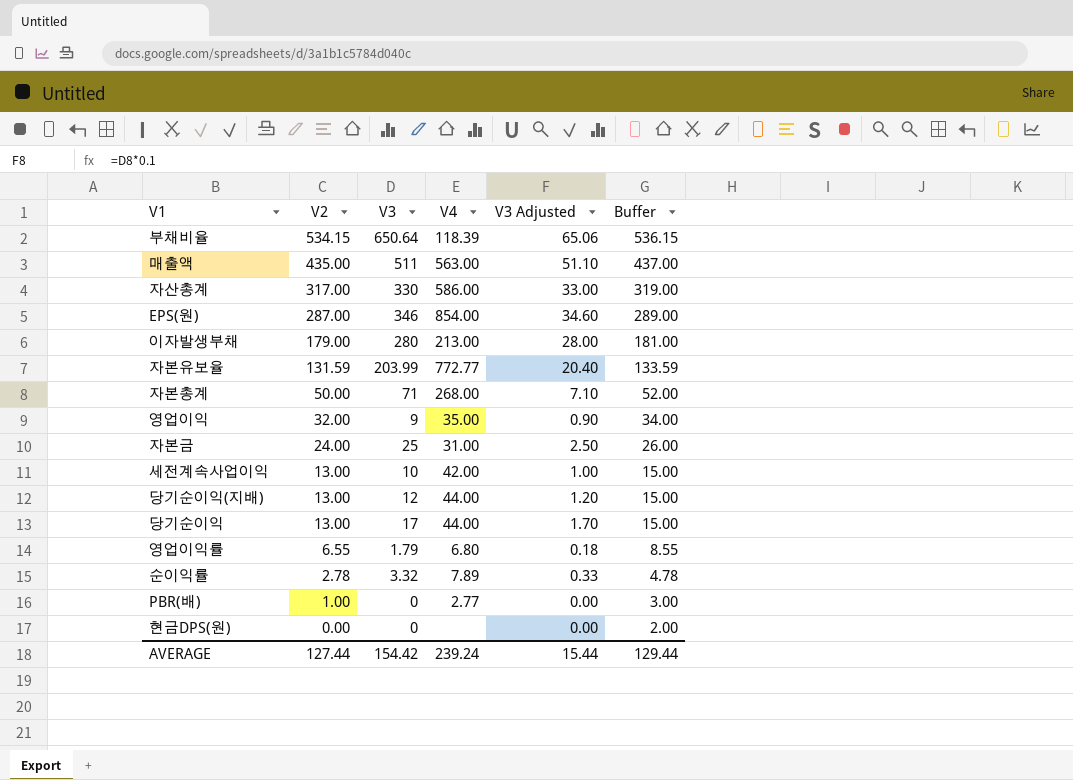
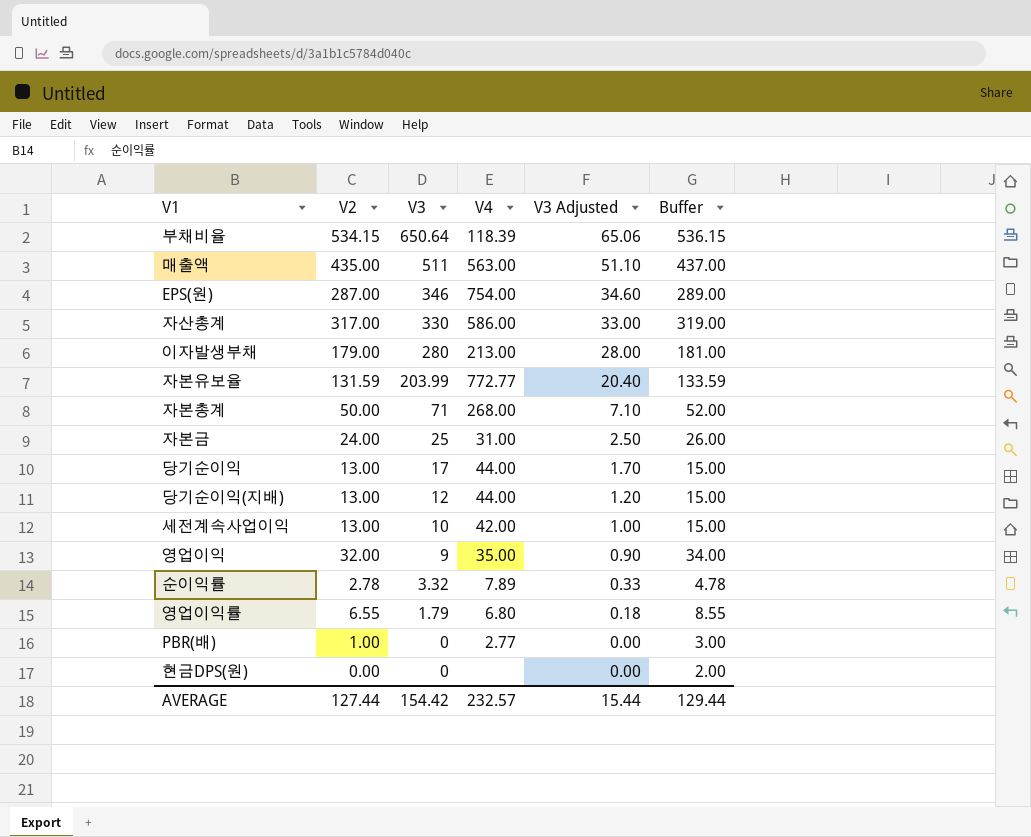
row order: V2 descending -> V3 descending
EPS(원) | V4: 854.00 -> 754.00
AVERAGE | V4: 239.24 -> 232.57

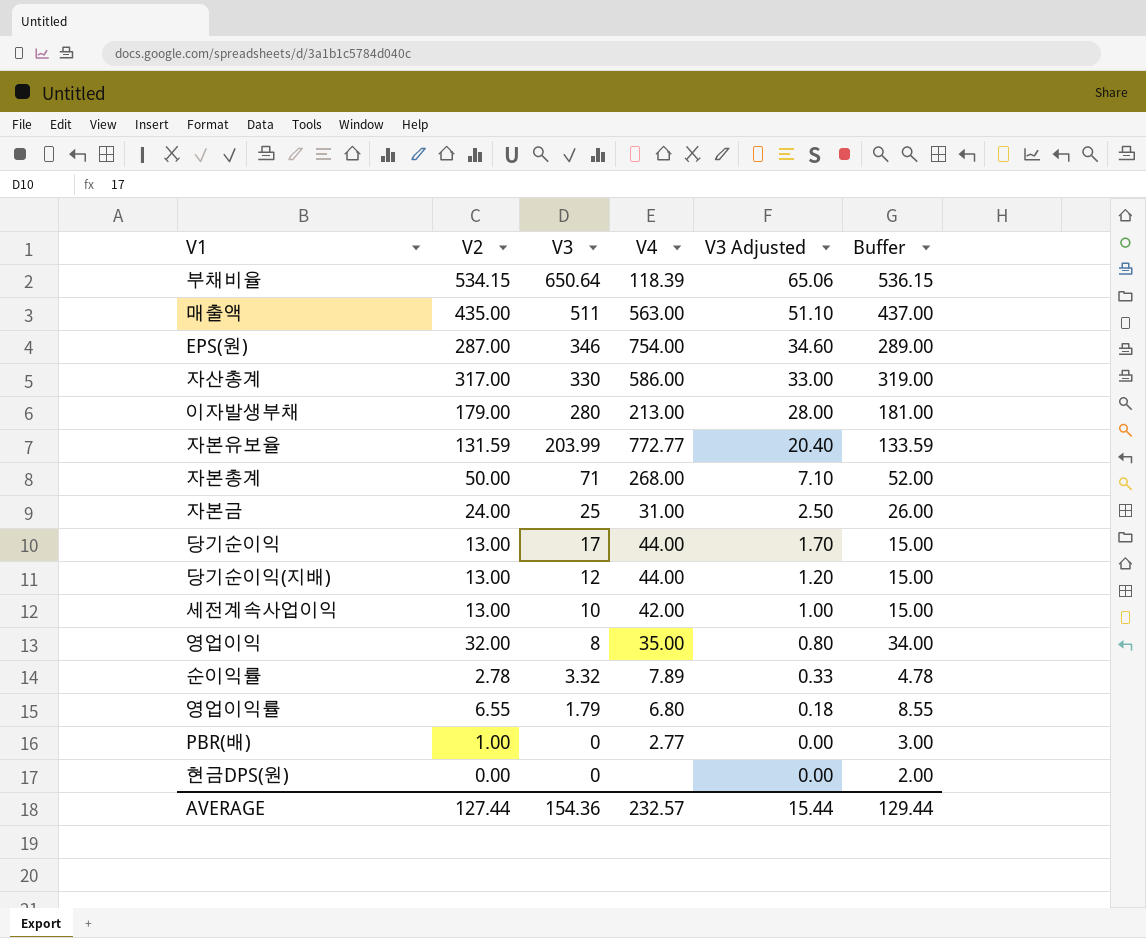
영업이익 | V3: 9 -> 8
영업이익 | V3 Adjusted: 0.90 -> 0.80
AVERAGE | V3: 154.42 -> 154.36

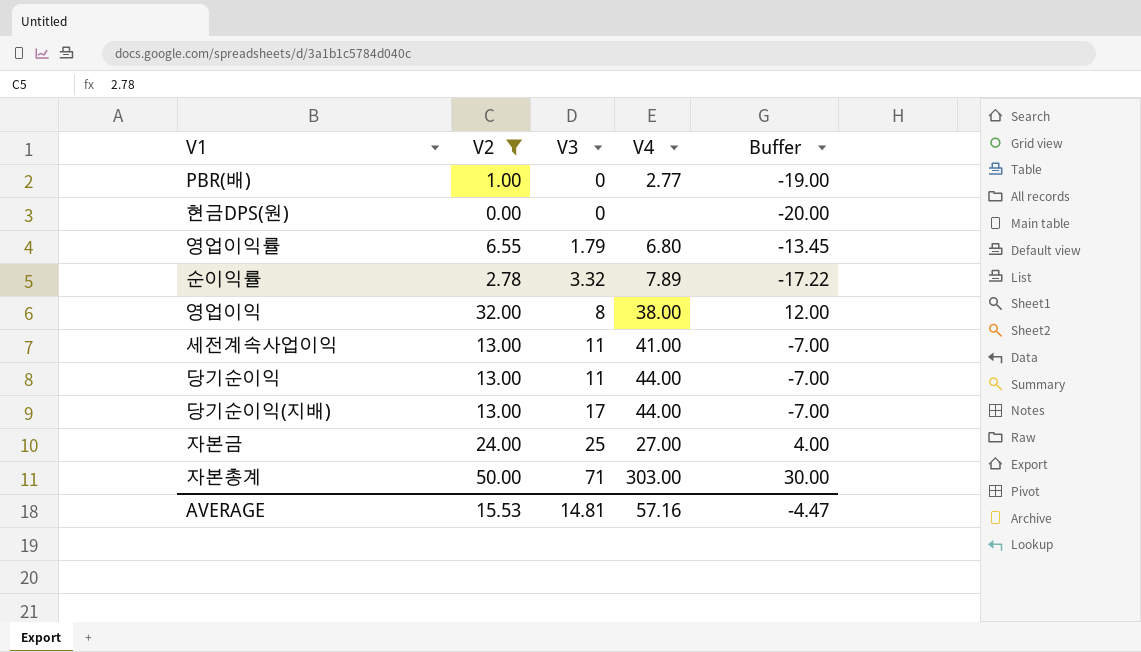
filter: none -> V2 <= 50.00
row order: V3 descending -> V3 ascending
column V3 Adjusted | formula: [V3] * 0.1 -> none
column Buffer | formula: [V2] + 2 -> [V2] - 20
영업이익 | V4: 35.00 -> 38.00
세전계속사업이익 | V3: 10 -> 11
세전계속사업이익 | V4: 42.00 -> 41.00
당기순이익 | V3: 17 -> 11
당기순이익(지배) | V3: 12 -> 17
자본금 | V4: 31.00 -> 27.00
자본총계 | V4: 268.00 -> 303.00
AVERAGE | V2: 127.44 -> 15.53
AVERAGE | V3: 154.36 -> 14.81
AVERAGE | V4: 232.57 -> 57.16
AVERAGE | Buffer: 129.44 -> -4.47

